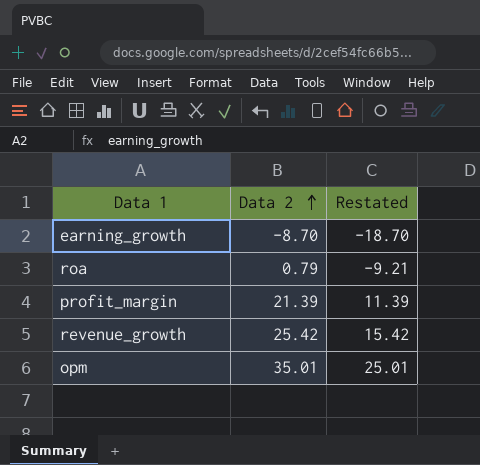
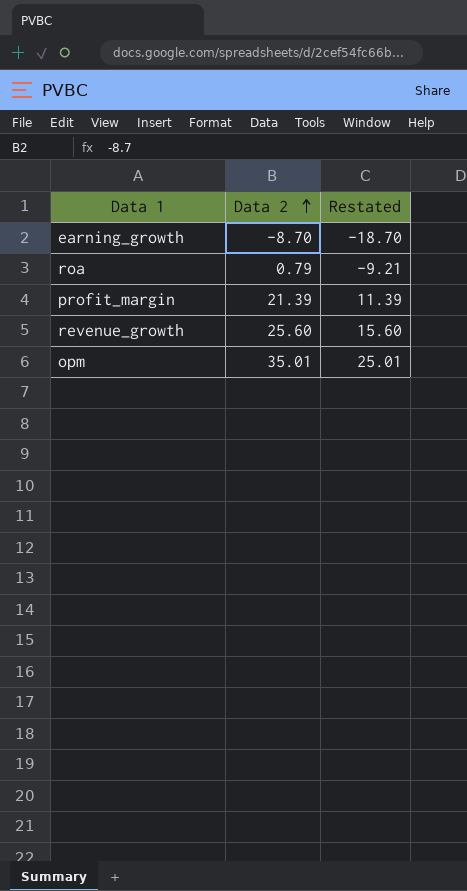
revenue_growth | Data 2: 25.42 -> 25.60
revenue_growth | Restated: 15.42 -> 15.60

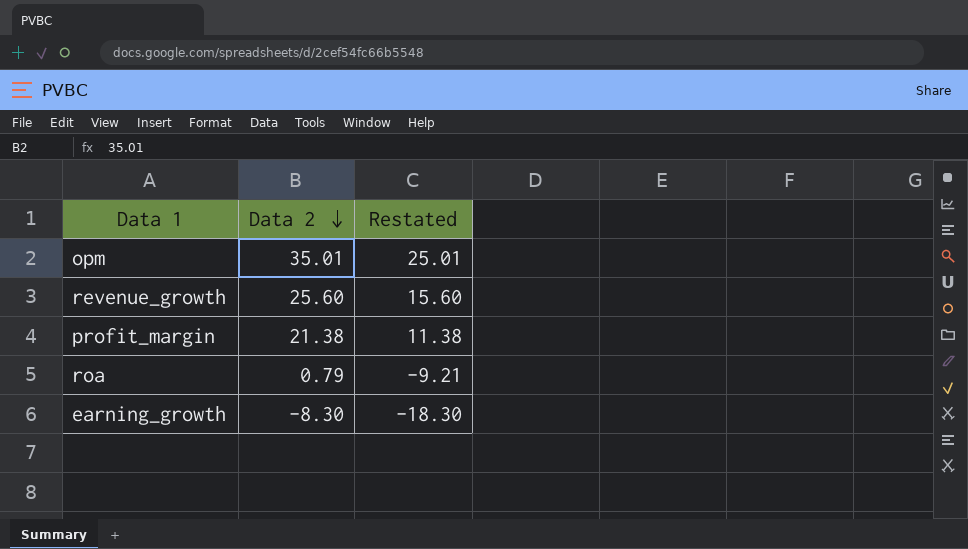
row order: Data 2 ascending -> Data 2 descending
profit_margin | Data 2: 21.39 -> 21.38
profit_margin | Restated: 11.39 -> 11.38
earning_growth | Data 2: -8.70 -> -8.30
earning_growth | Restated: -18.70 -> -18.30

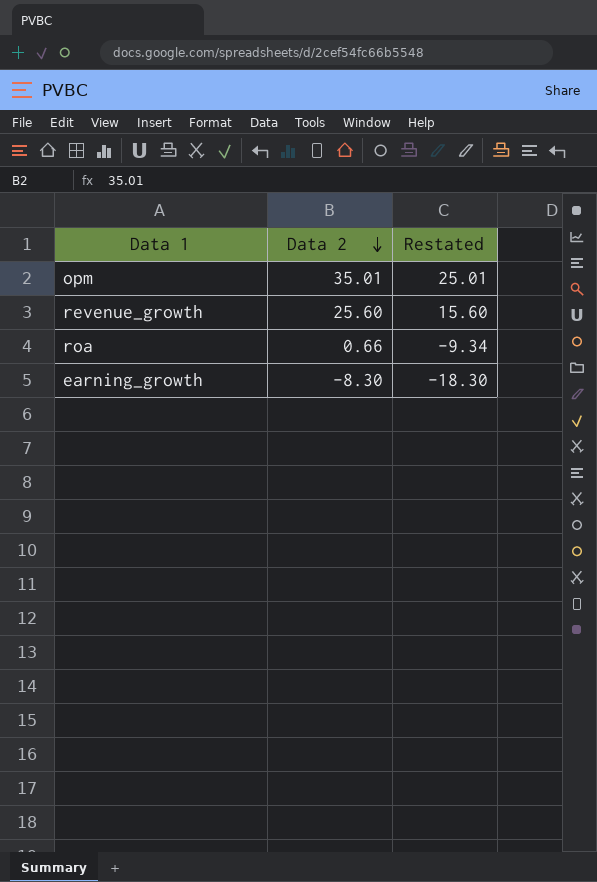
row profit_margin: 21.38 | 11.38 -> none
roa | Data 2: 0.79 -> 0.66
roa | Restated: -9.21 -> -9.34

